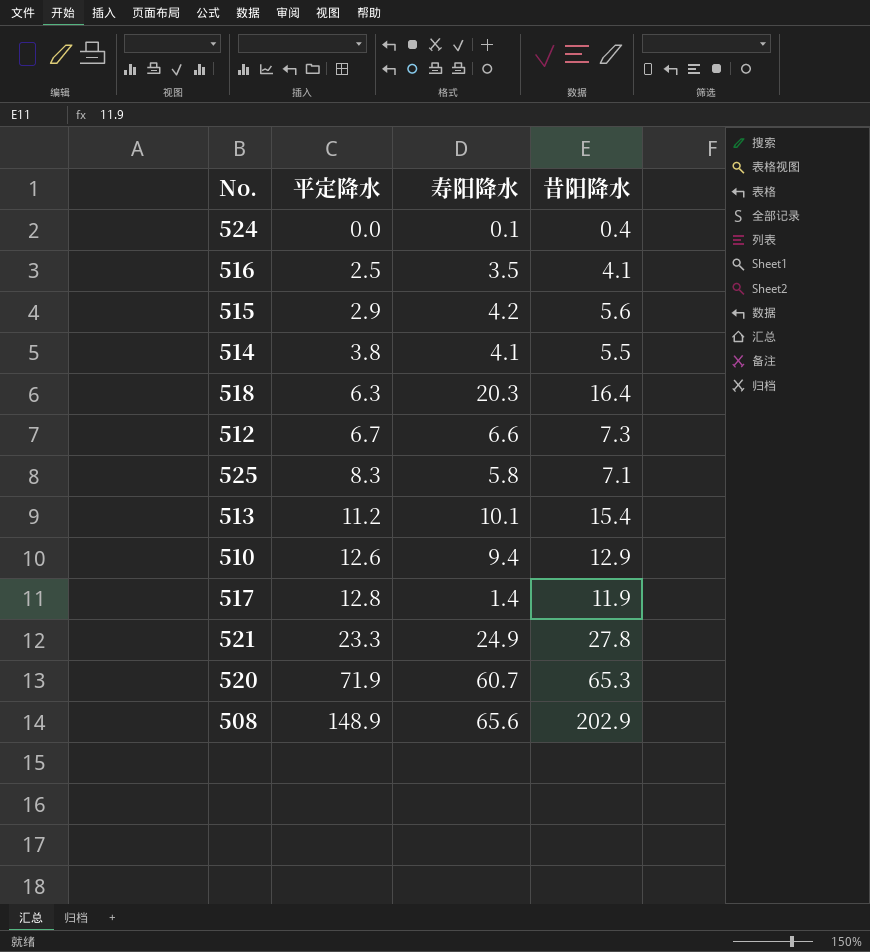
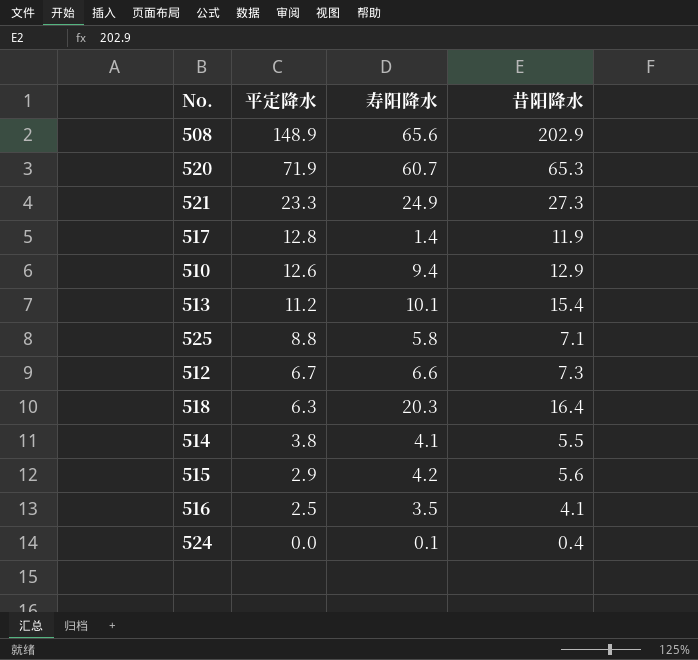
row order: 平定降水 ascending -> 平定降水 descending
521 | 昔阳降水: 27.8 -> 27.3
525 | 平定降水: 8.3 -> 8.8

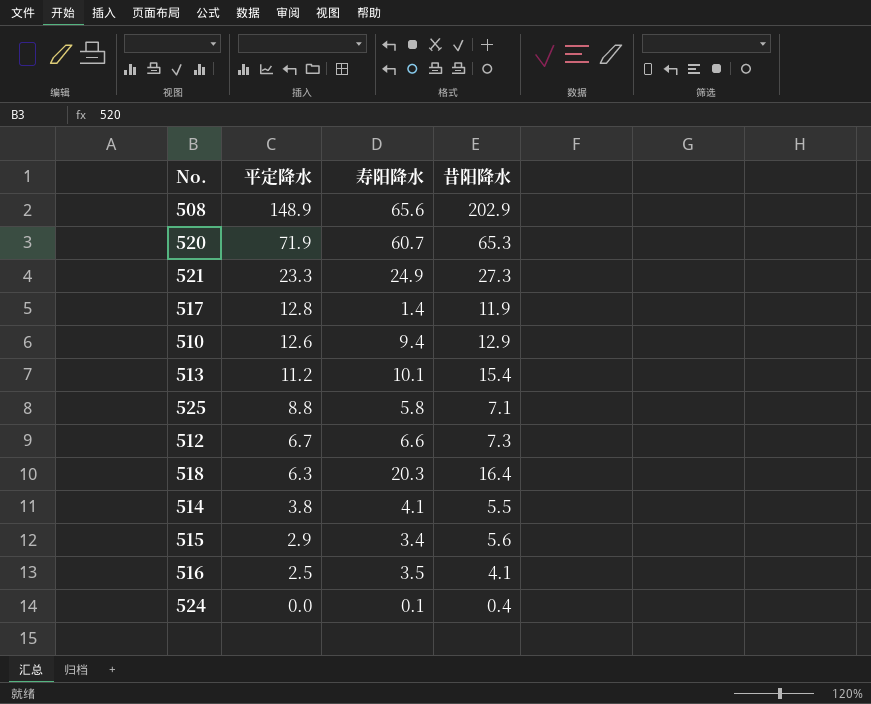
515 | 寿阳降水: 4.2 -> 3.4

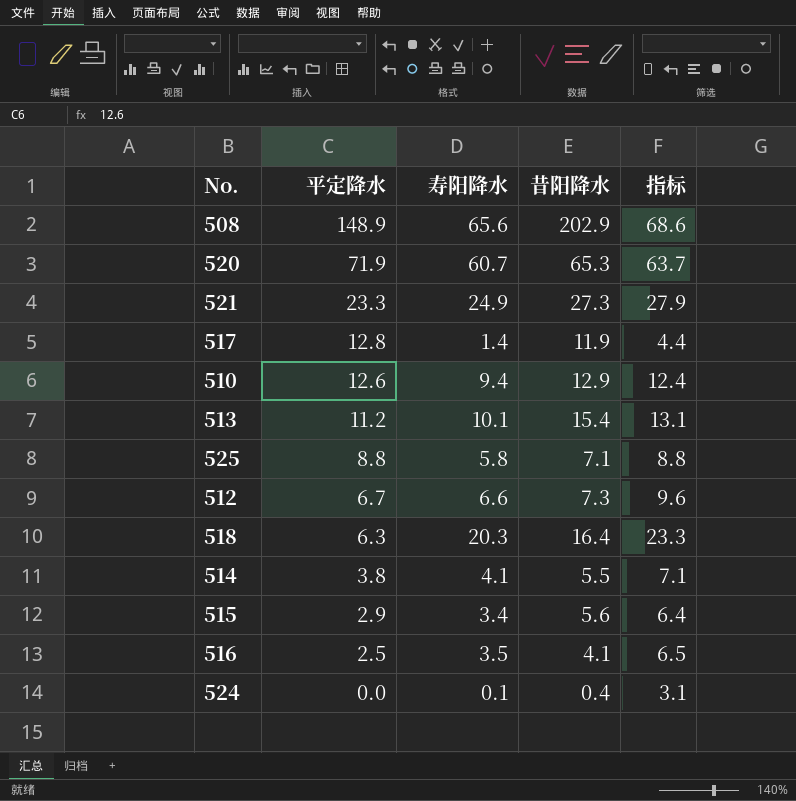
column 指标 | formula: none -> [寿阳降水] + 3

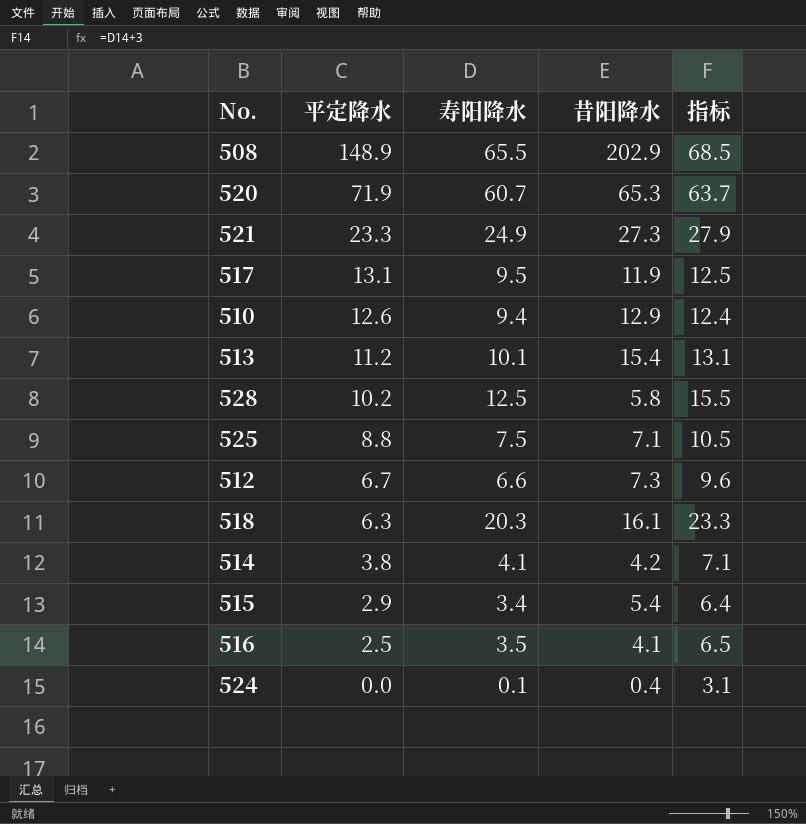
508 | 寿阳降水: 65.6 -> 65.5
508 | 指标: 68.6 -> 68.5
517 | 平定降水: 12.8 -> 13.1
517 | 寿阳降水: 1.4 -> 9.5
517 | 指标: 4.4 -> 12.5
row 528: none -> 10.2 | 12.5 | 5.8 | 15.5
525 | 寿阳降水: 5.8 -> 7.5
525 | 指标: 8.8 -> 10.5
518 | 昔阳降水: 16.4 -> 16.1
514 | 昔阳降水: 5.5 -> 4.2
515 | 昔阳降水: 5.6 -> 5.4

